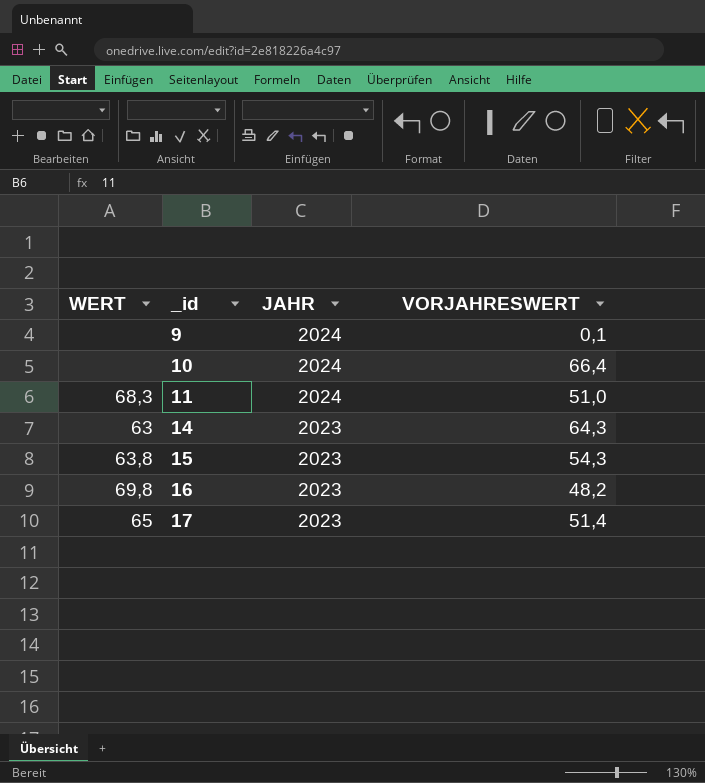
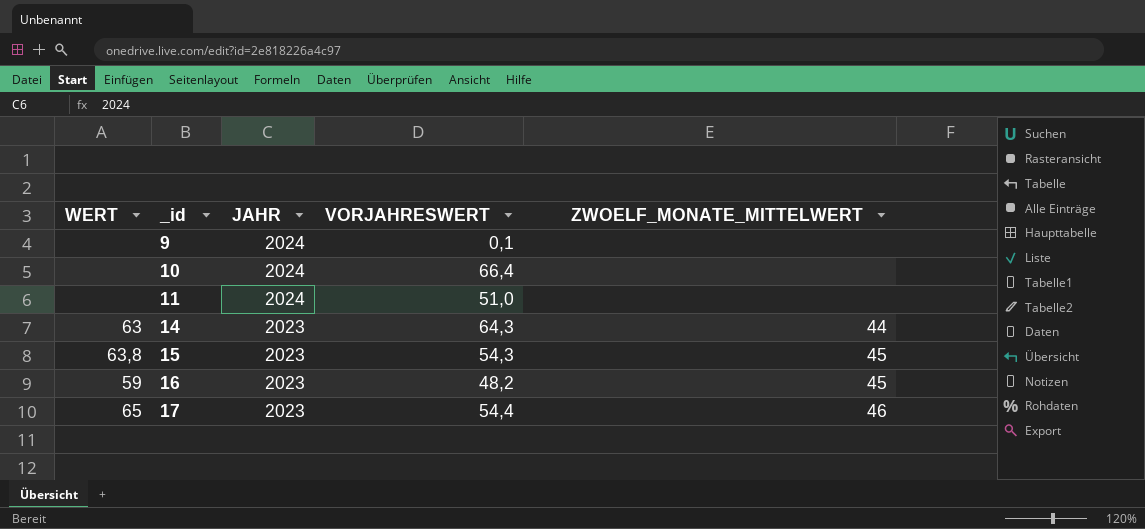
column ZWOELF_MONATE_MITTELWERT | position: none -> 5
11 | WERT: 68,3 -> none
16 | WERT: 69,8 -> 59
17 | VORJAHRESWERT: 51,4 -> 54,4

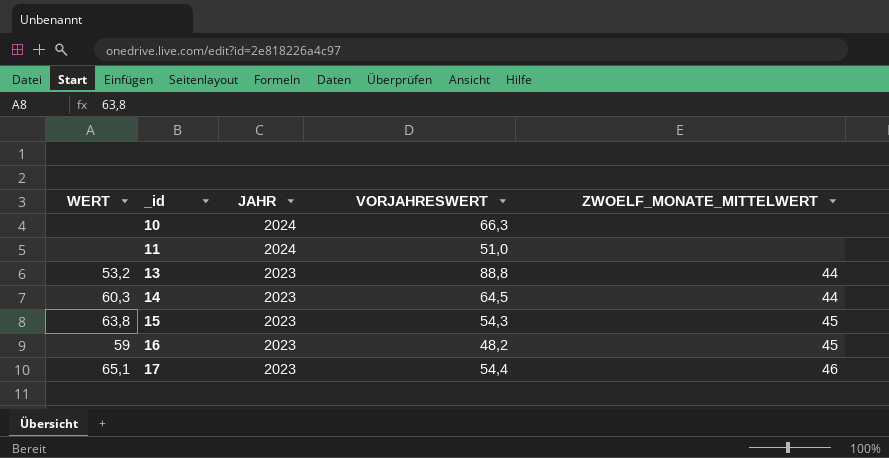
row 9: none | 2024 | 0,1 | none -> none
10 | VORJAHRESWERT: 66,4 -> 66,3
row 13: none -> 53,2 | 2023 | 88,8 | 44
14 | WERT: 63 -> 60,3
14 | VORJAHRESWERT: 64,3 -> 64,5
17 | WERT: 65 -> 65,1

